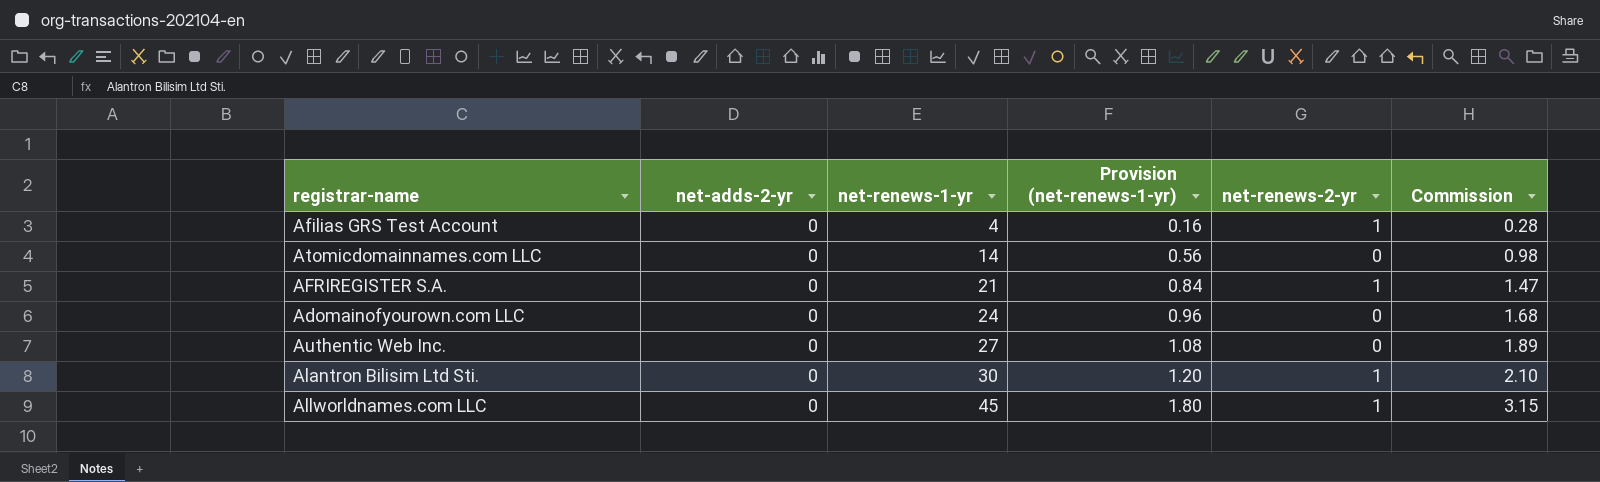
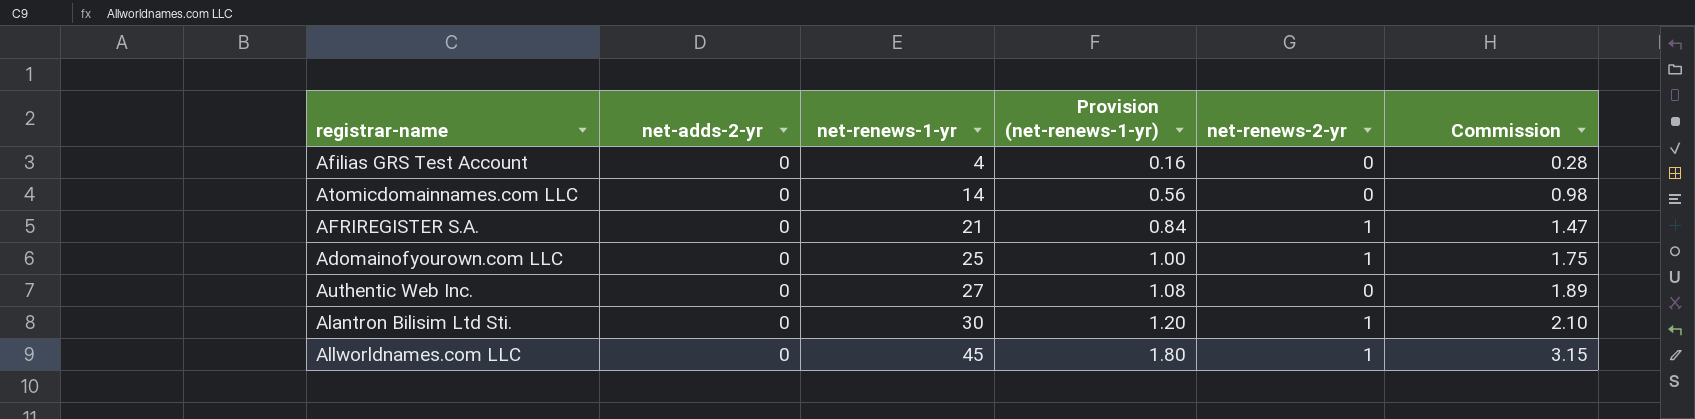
Afilias GRS Test Account | net-renews-2-yr: 1 -> 0
Adomainofyourown.com LLC | net-renews-1-yr: 24 -> 25
Adomainofyourown.com LLC | Provision (net-renews-1-yr): 0.96 -> 1.00
Adomainofyourown.com LLC | net-renews-2-yr: 0 -> 1
Adomainofyourown.com LLC | Commission: 1.68 -> 1.75

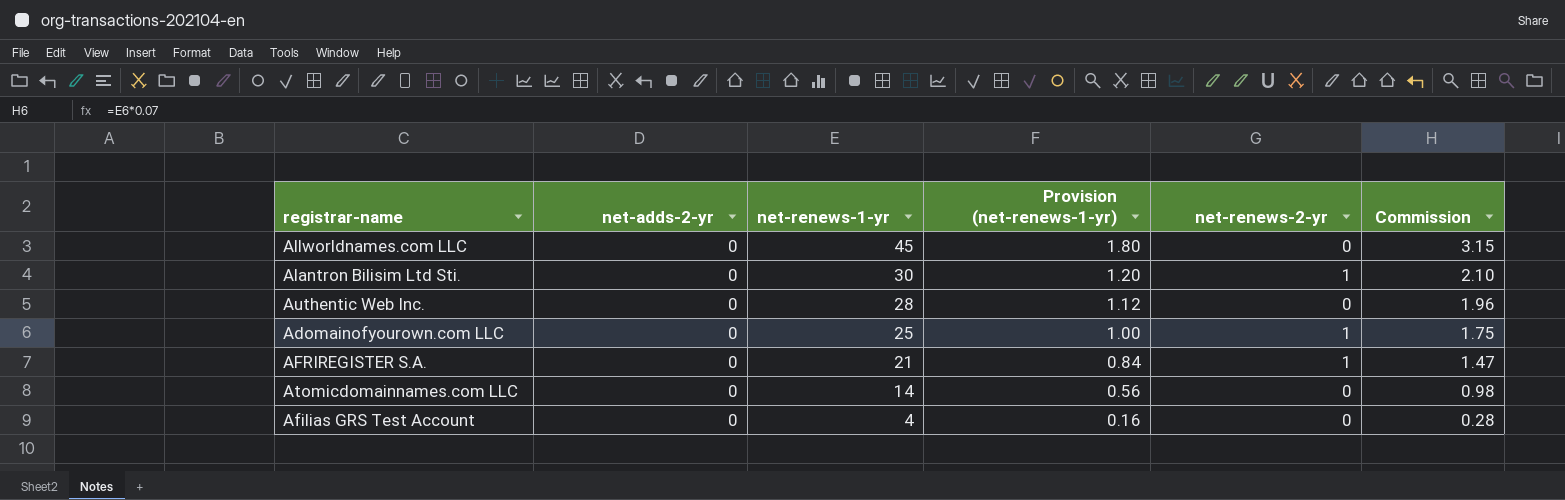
row order: net-renews-1-yr ascending -> net-renews-1-yr descending
Allworldnames.com LLC | net-renews-2-yr: 1 -> 0
Authentic Web Inc. | net-renews-1-yr: 27 -> 28
Authentic Web Inc. | Provision (net-renews-1-yr): 1.08 -> 1.12
Authentic Web Inc. | Commission: 1.89 -> 1.96

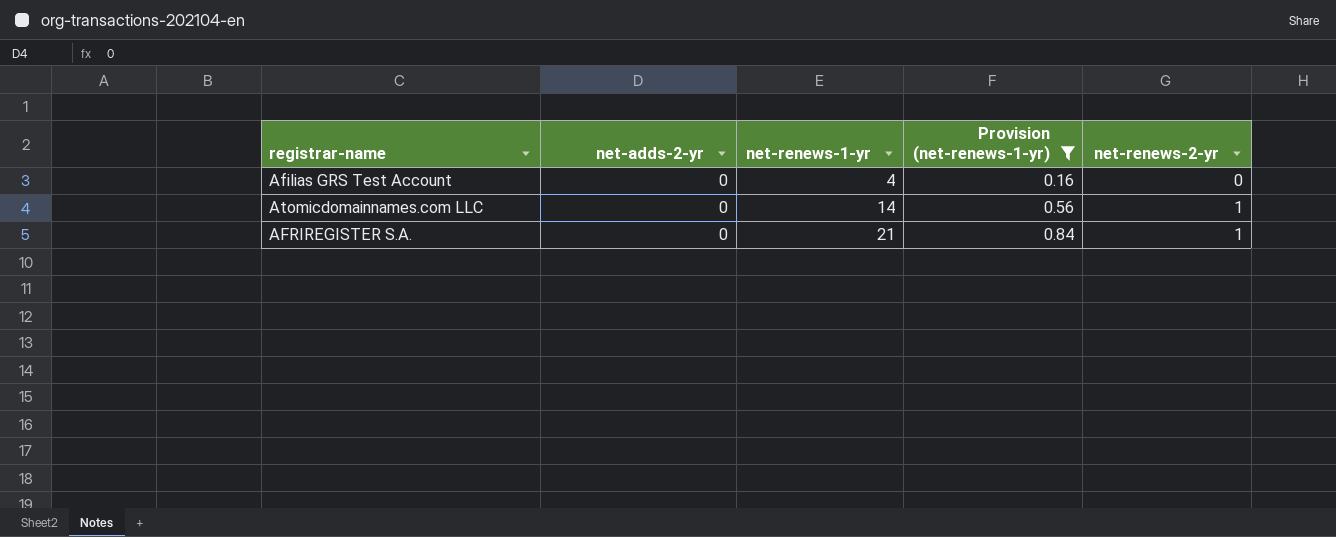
filter: none -> Provision (net-renews-1-yr) <= 0.84
row order: net-renews-1-yr descending -> net-renews-1-yr ascending
column Commission | formula: [net-renews-1-yr] * 0.07 -> none
Atomicdomainnames.com LLC | net-renews-2-yr: 0 -> 1

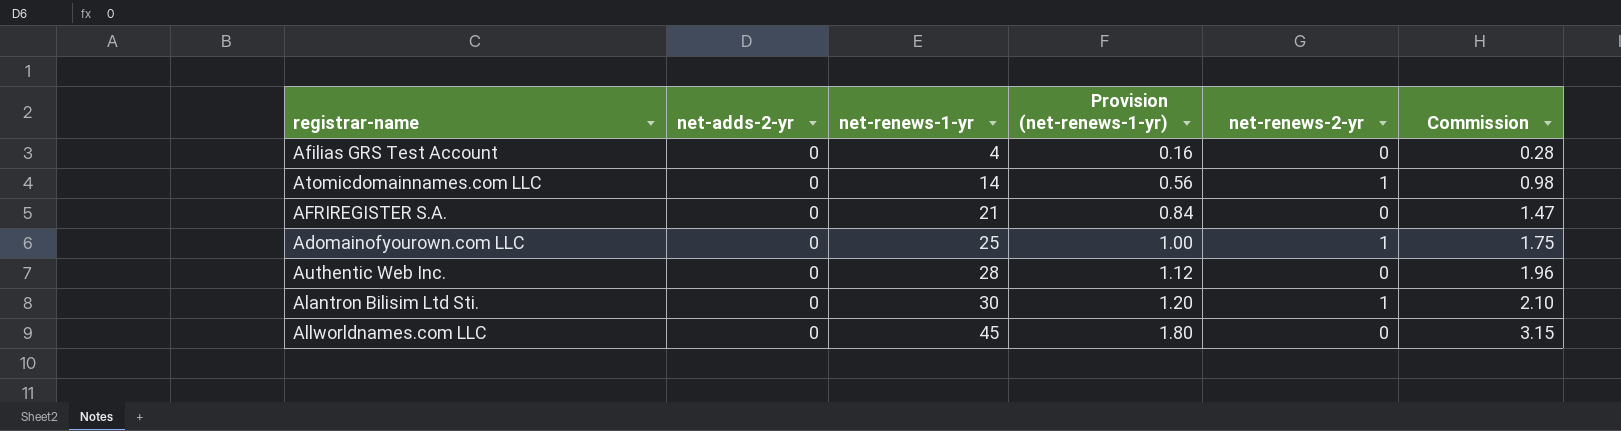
filter: Provision (net-renews-1-yr) <= 0.84 -> none
column Commission | formula: none -> [net-renews-1-yr] * 0.07
AFRIREGISTER S.A. | net-renews-2-yr: 1 -> 0

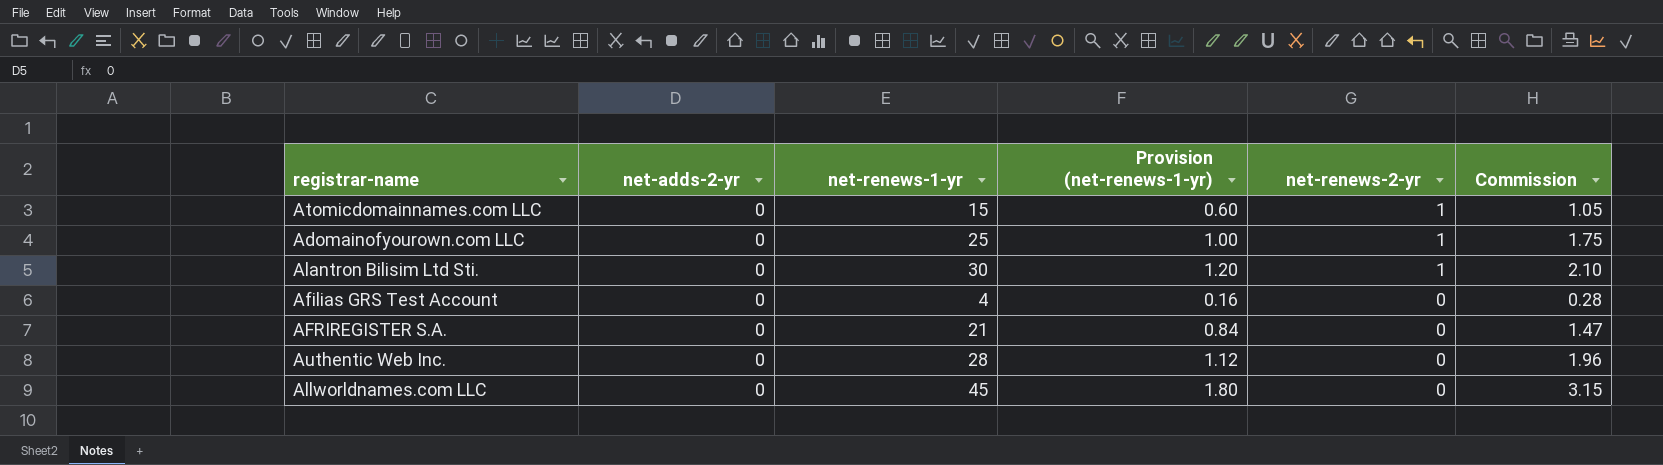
row order: net-renews-1-yr ascending -> net-renews-2-yr descending
Atomicdomainnames.com LLC | net-renews-1-yr: 14 -> 15
Atomicdomainnames.com LLC | Provision (net-renews-1-yr): 0.56 -> 0.60
Atomicdomainnames.com LLC | Commission: 0.98 -> 1.05

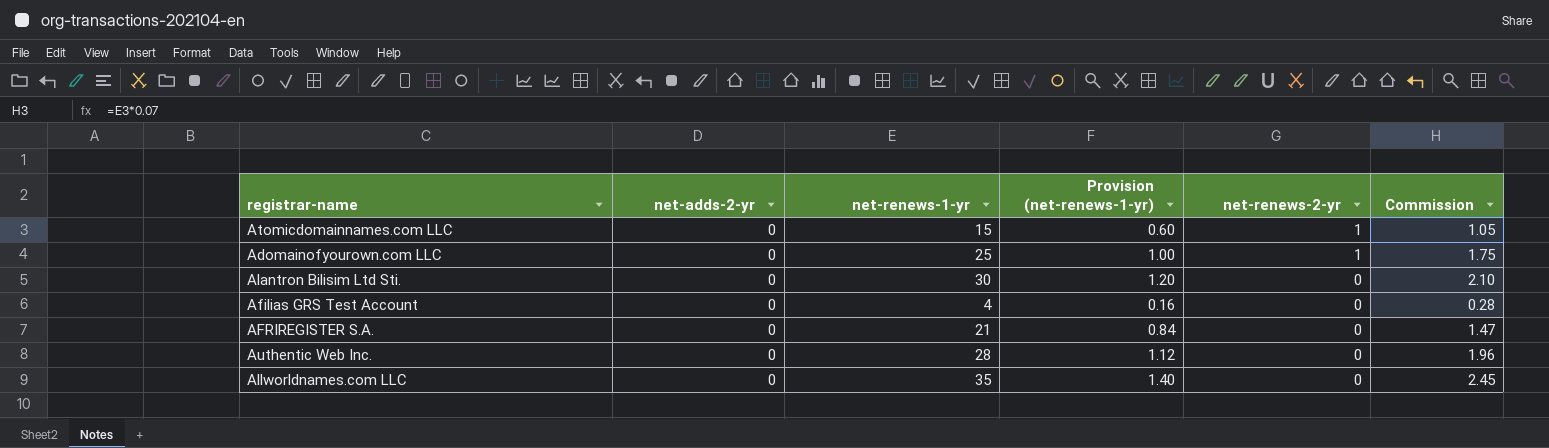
Alantron Bilisim Ltd Sti. | net-renews-2-yr: 1 -> 0
Allworldnames.com LLC | net-renews-1-yr: 45 -> 35
Allworldnames.com LLC | Provision (net-renews-1-yr): 1.80 -> 1.40
Allworldnames.com LLC | Commission: 3.15 -> 2.45

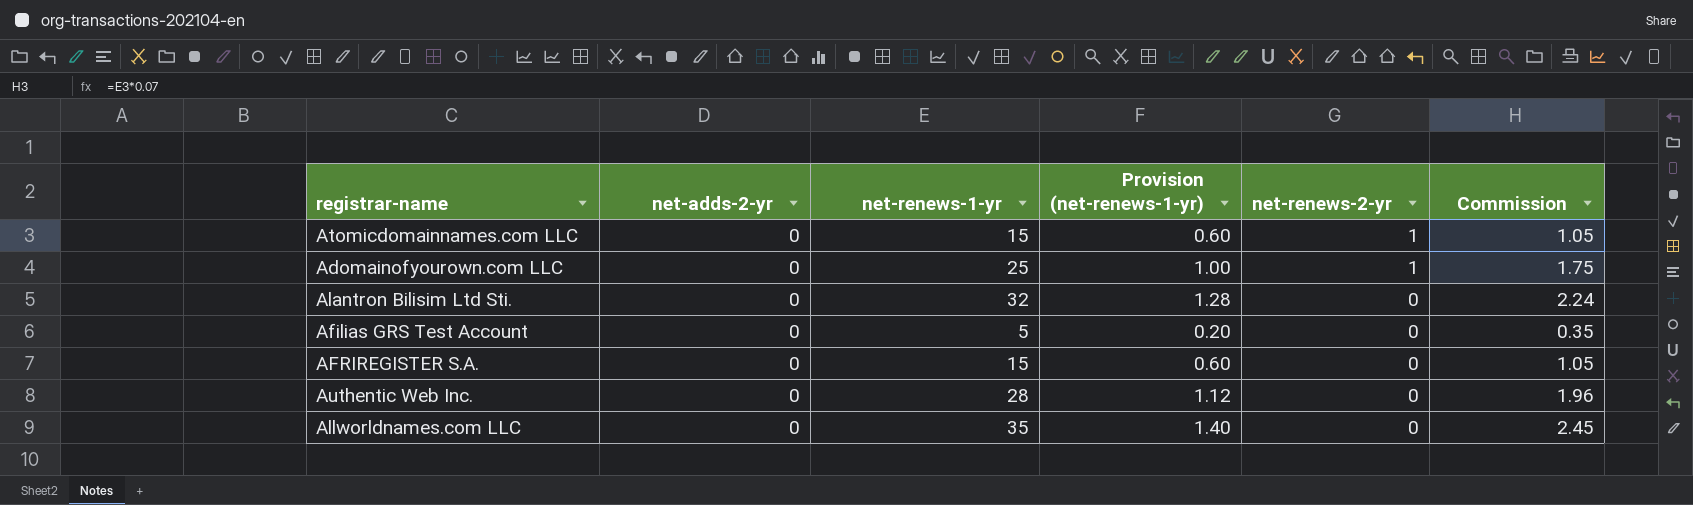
Alantron Bilisim Ltd Sti. | net-renews-1-yr: 30 -> 32
Alantron Bilisim Ltd Sti. | Provision (net-renews-1-yr): 1.20 -> 1.28
Alantron Bilisim Ltd Sti. | Commission: 2.10 -> 2.24
Afilias GRS Test Account | net-renews-1-yr: 4 -> 5
Afilias GRS Test Account | Provision (net-renews-1-yr): 0.16 -> 0.20
Afilias GRS Test Account | Commission: 0.28 -> 0.35
AFRIREGISTER S.A. | net-renews-1-yr: 21 -> 15
AFRIREGISTER S.A. | Provision (net-renews-1-yr): 0.84 -> 0.60
AFRIREGISTER S.A. | Commission: 1.47 -> 1.05

